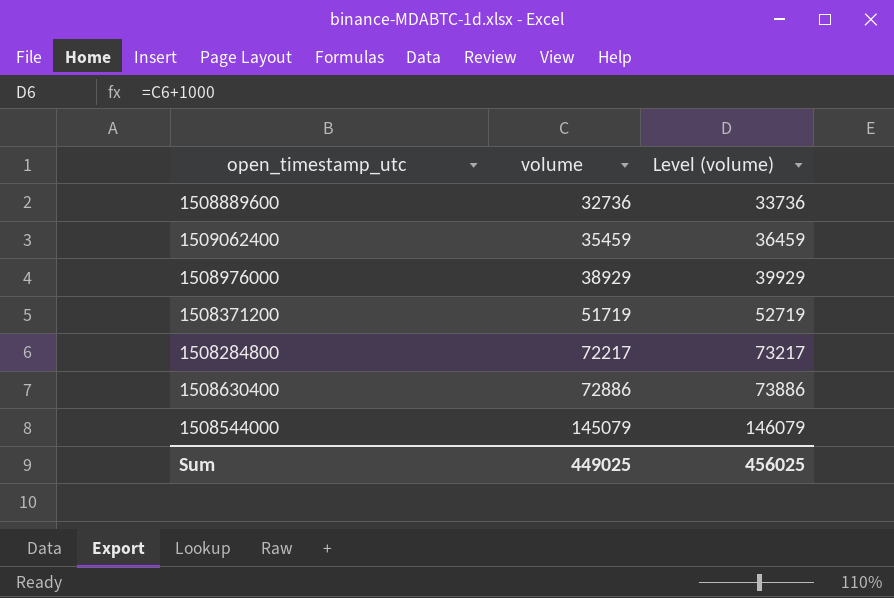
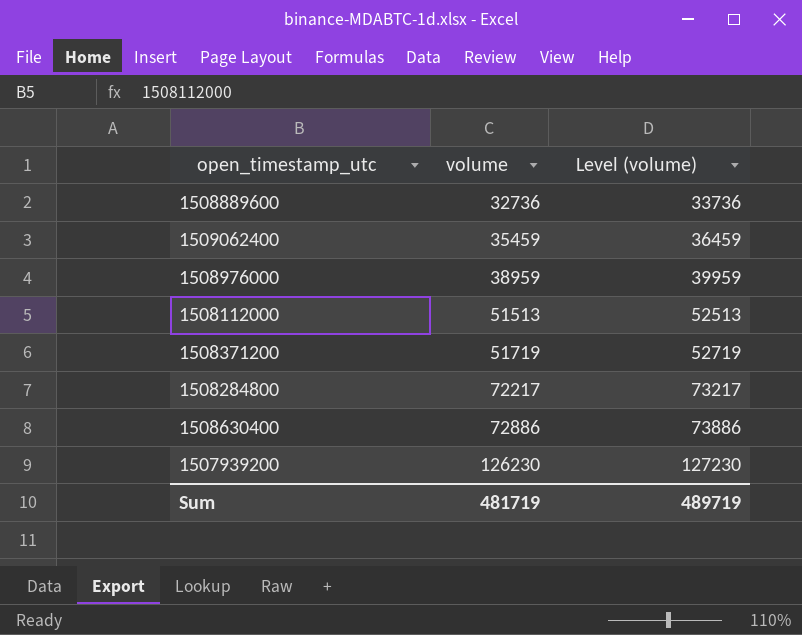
row 1508544000: 145079 | 146079 -> none
1508976000 | volume: 38929 -> 38959
1508976000 | Level (volume): 39929 -> 39959
row 1508112000: none -> 51513 | 52513
row 1507939200: none -> 126230 | 127230
Sum | volume: 449025 -> 481719
Sum | Level (volume): 456025 -> 489719

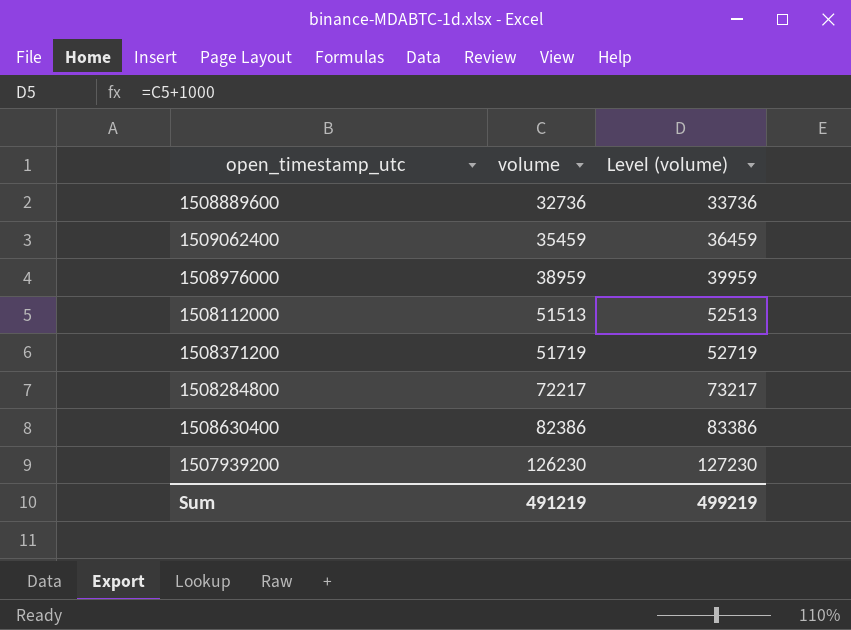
1508630400 | volume: 72886 -> 82386
1508630400 | Level (volume): 73886 -> 83386
Sum | volume: 481719 -> 491219
Sum | Level (volume): 489719 -> 499219

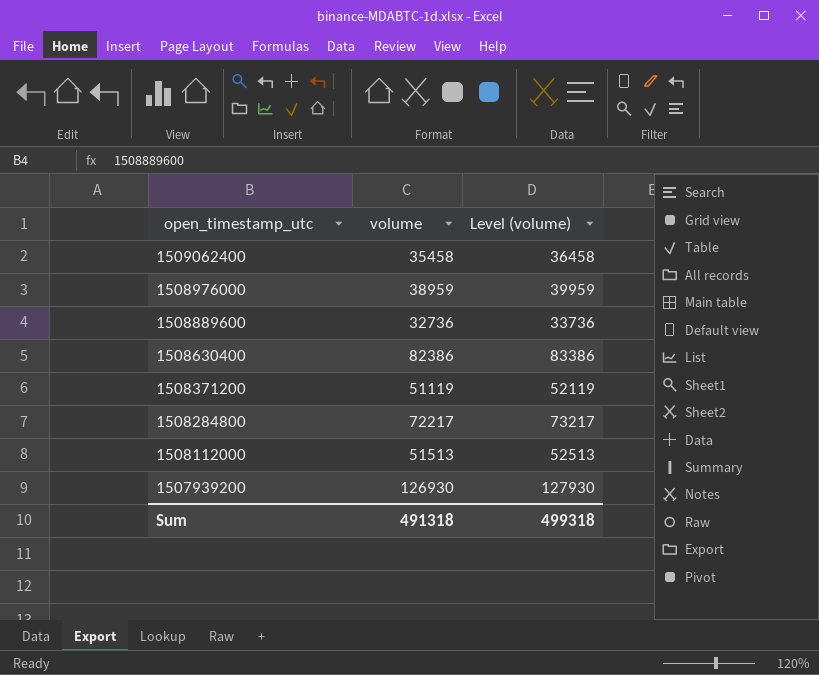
row order: volume ascending -> open_timestamp_utc descending
1509062400 | volume: 35459 -> 35458
1509062400 | Level (volume): 36459 -> 36458
1508371200 | volume: 51719 -> 51119
1508371200 | Level (volume): 52719 -> 52119
1507939200 | volume: 126230 -> 126930
1507939200 | Level (volume): 127230 -> 127930
Sum | volume: 491219 -> 491318
Sum | Level (volume): 499219 -> 499318

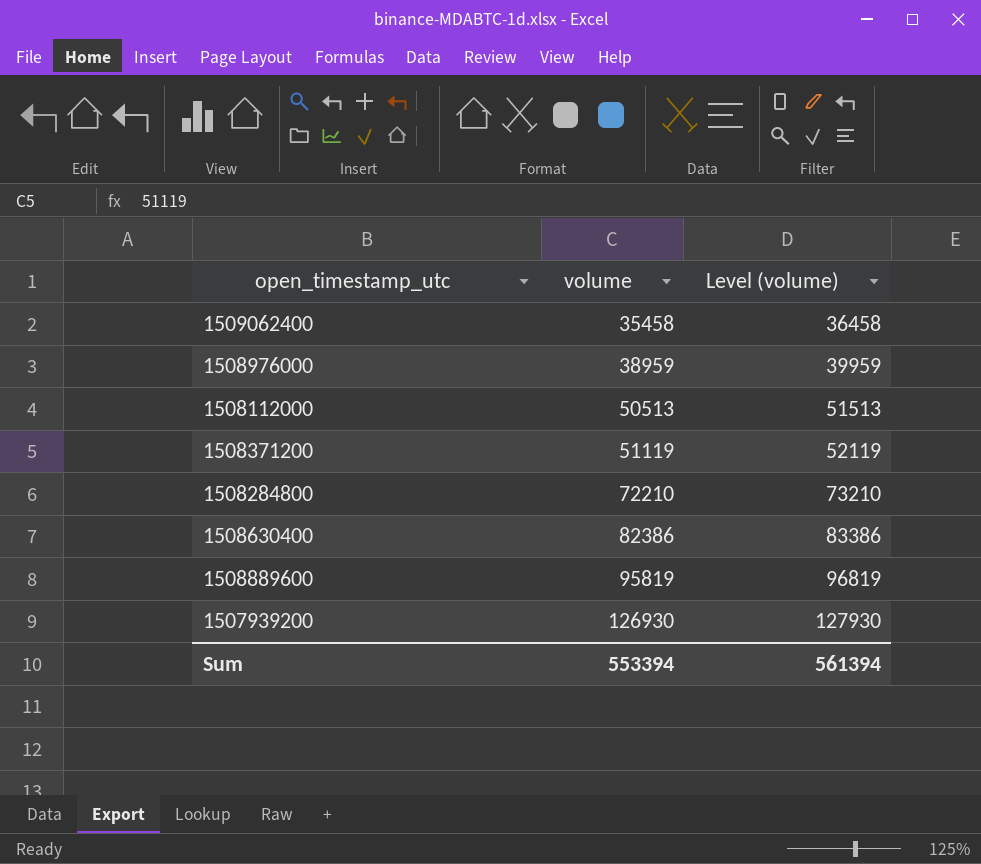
row order: open_timestamp_utc descending -> volume ascending
1508112000 | volume: 51513 -> 50513
1508112000 | Level (volume): 52513 -> 51513
1508284800 | volume: 72217 -> 72210
1508284800 | Level (volume): 73217 -> 73210
1508889600 | volume: 32736 -> 95819
1508889600 | Level (volume): 33736 -> 96819
Sum | volume: 491318 -> 553394
Sum | Level (volume): 499318 -> 561394

